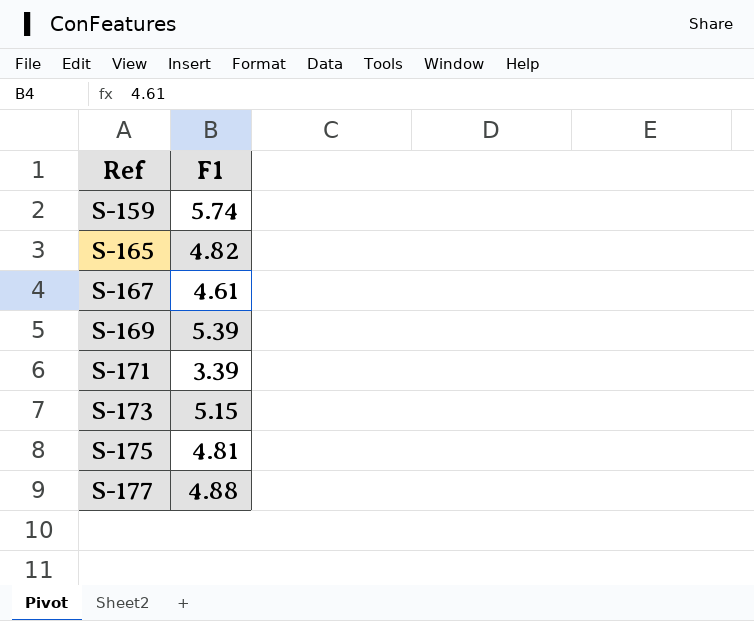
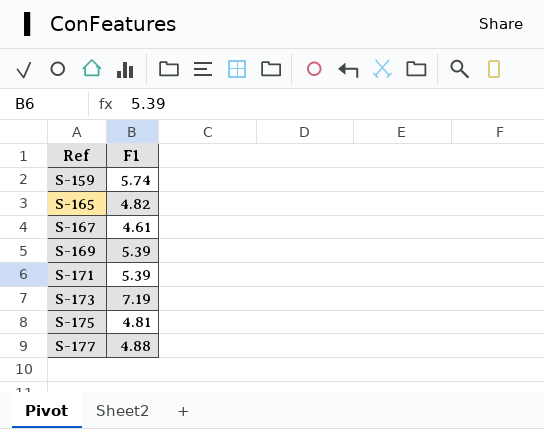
S-171 | F1: 3.39 -> 5.39
S-173 | F1: 5.15 -> 7.19

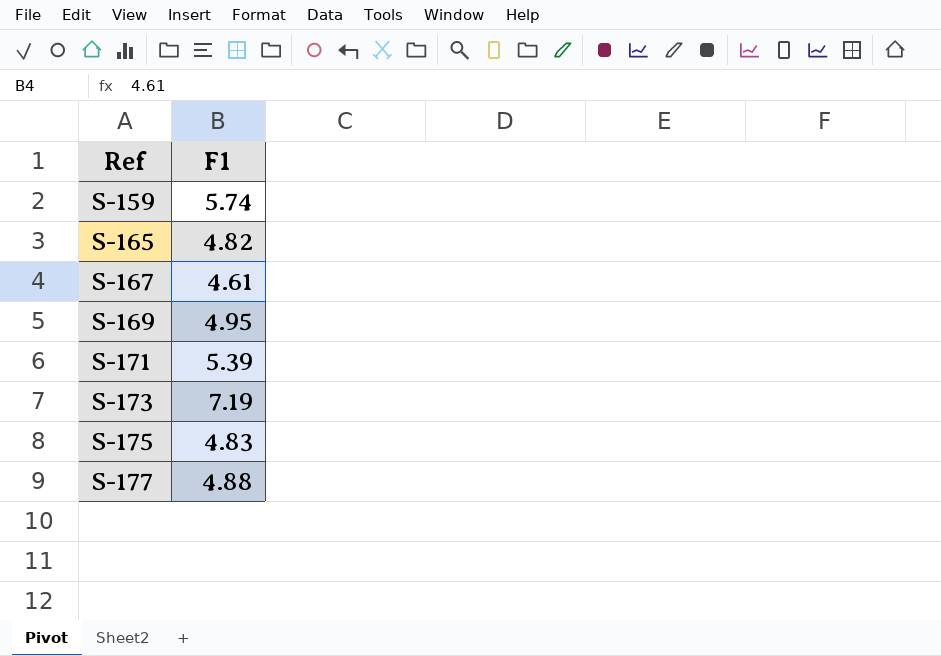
S-169 | F1: 5.39 -> 4.95
S-175 | F1: 4.81 -> 4.83

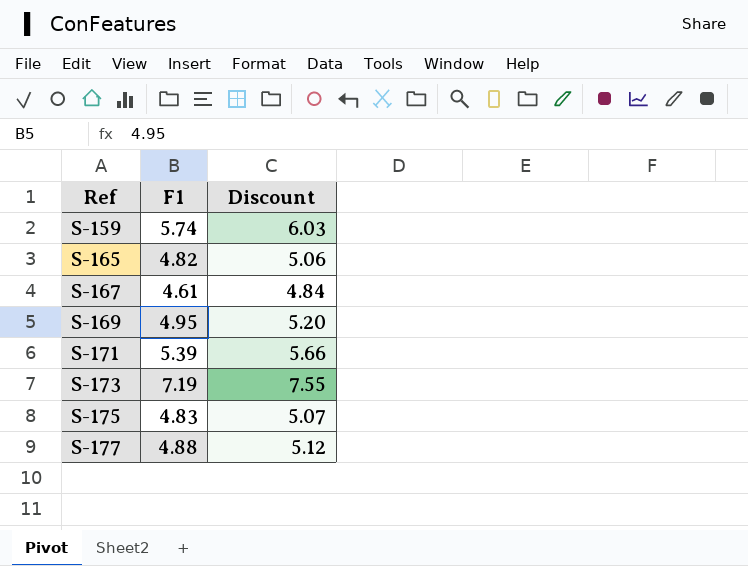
column Discount | formula: none -> [F1] * 1.05

